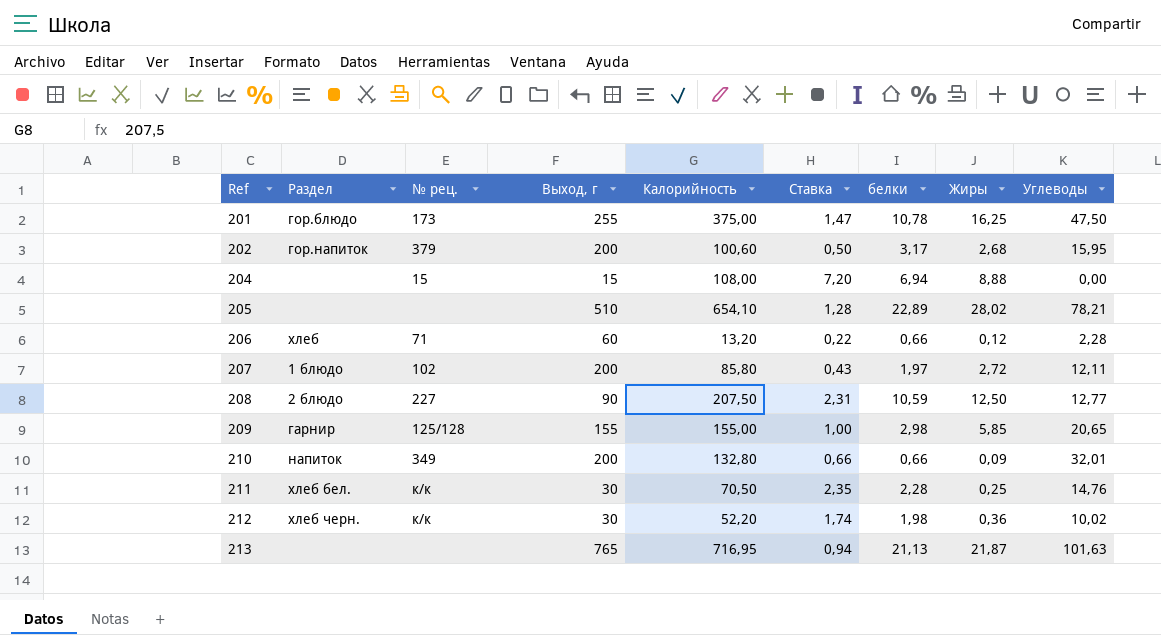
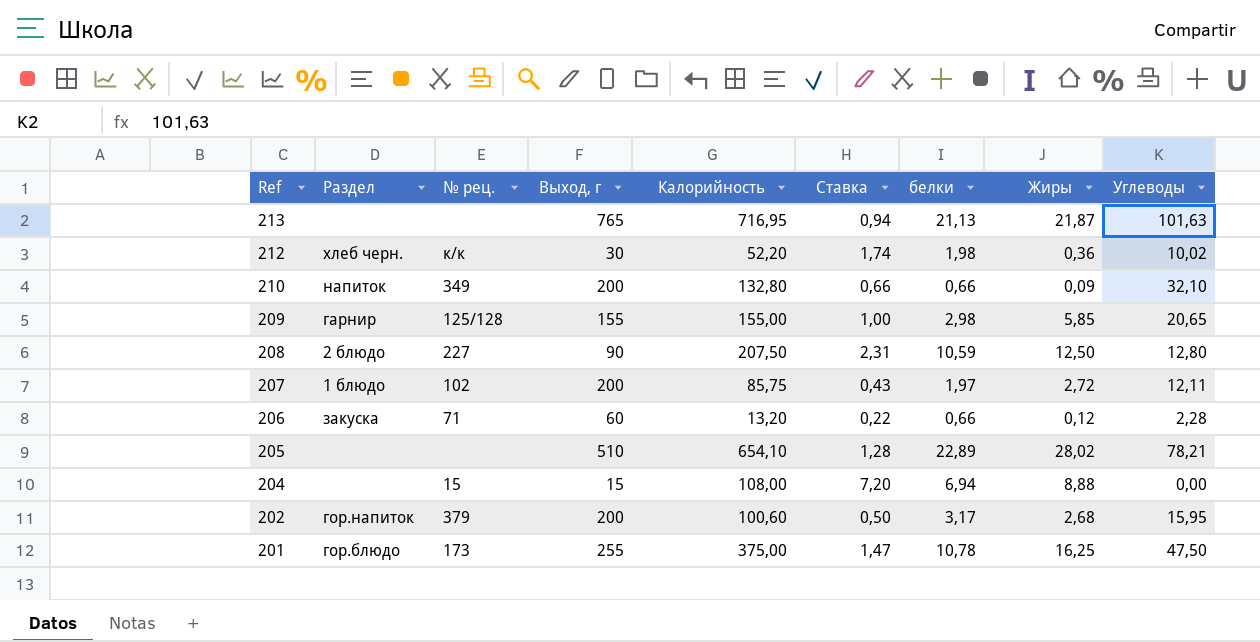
row order: Ref ascending -> Ref descending
row 211: хлеб бел. | к/к | 30 | 70,50 | 2,35 | 2,28 | 0,25 | 14,76 -> none
210 | Углеводы: 32,01 -> 32,10
208 | Углеводы: 12,77 -> 12,80
207 | Калорийность: 85,80 -> 85,75
206 | Раздел: хлеб -> закуска

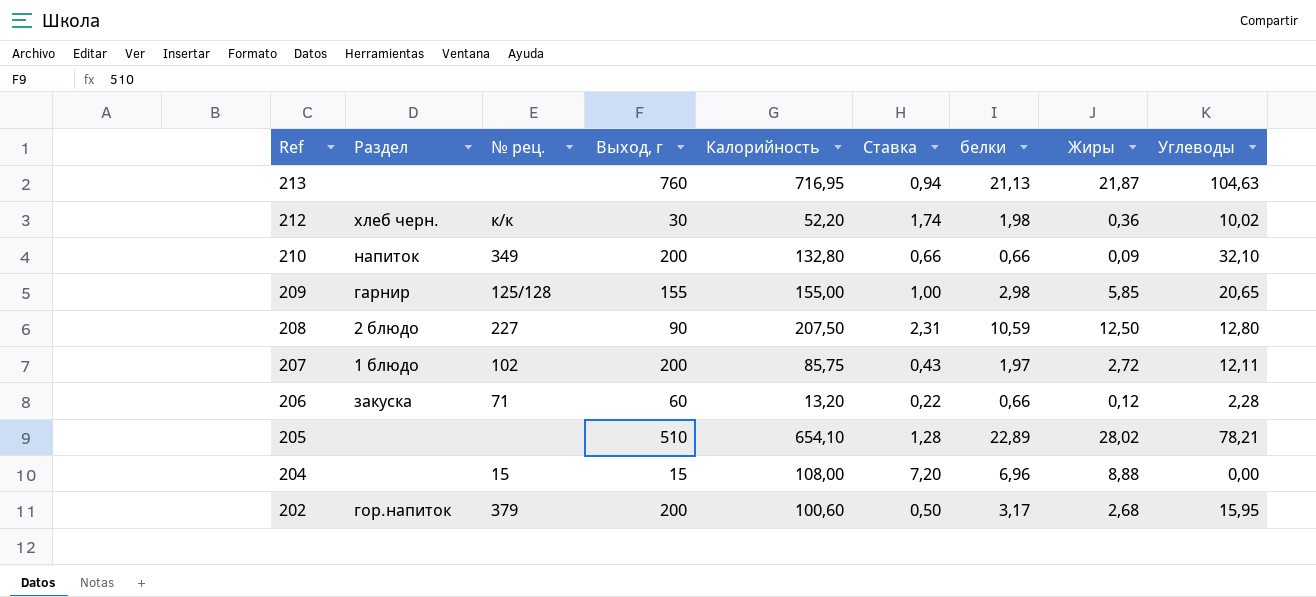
row 201: гор.блюдо | 173 | 255 | 375,00 | 1,47 | 10,78 | 16,25 | 47,50 -> none
213 | Выход, г: 765 -> 760
213 | Углеводы: 101,63 -> 104,63
204 | белки: 6,94 -> 6,96

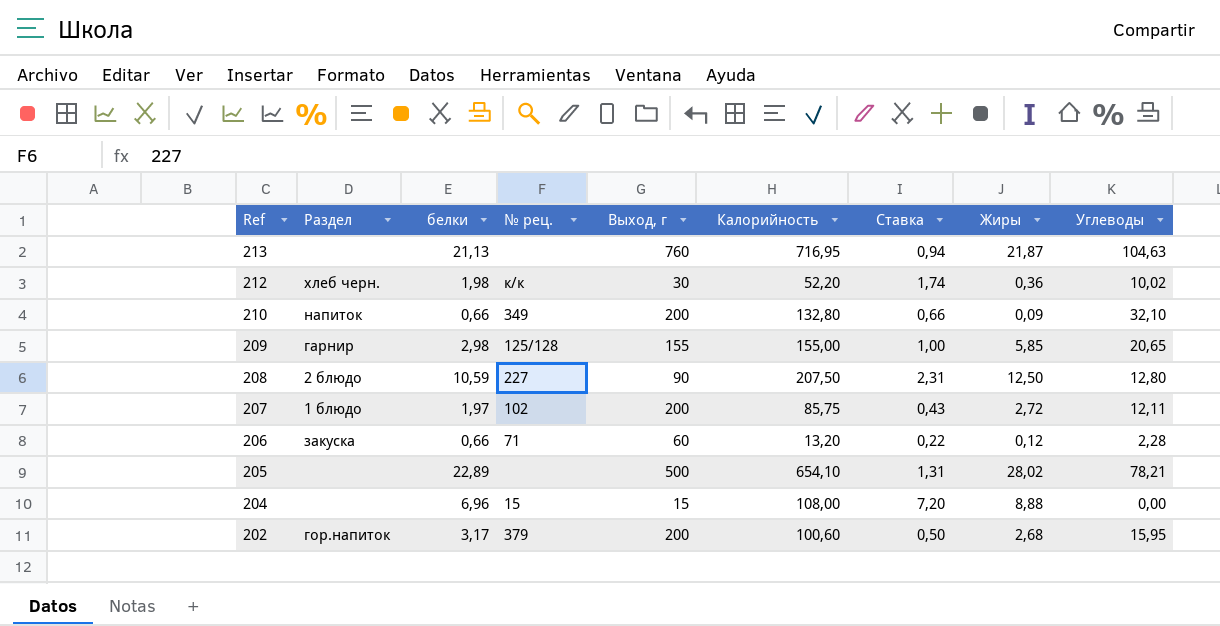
column белки | position: 7 -> 3
205 | Выход, г: 510 -> 500
205 | Ставка: 1,28 -> 1,31

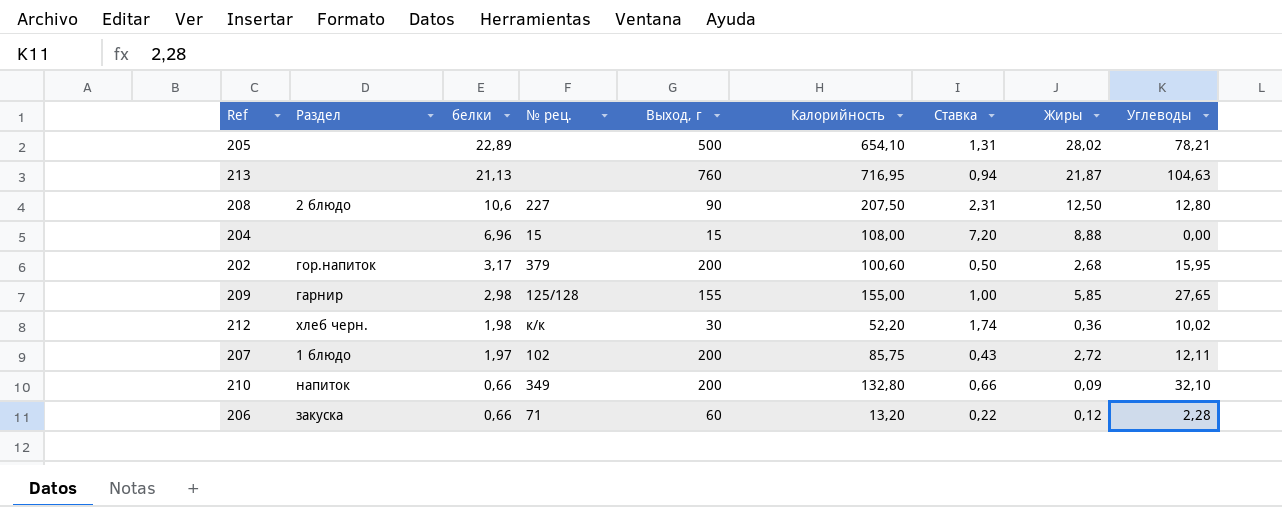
row order: Ref descending -> белки descending
208 | белки: 10,59 -> 10,6
209 | Углеводы: 20,65 -> 27,65

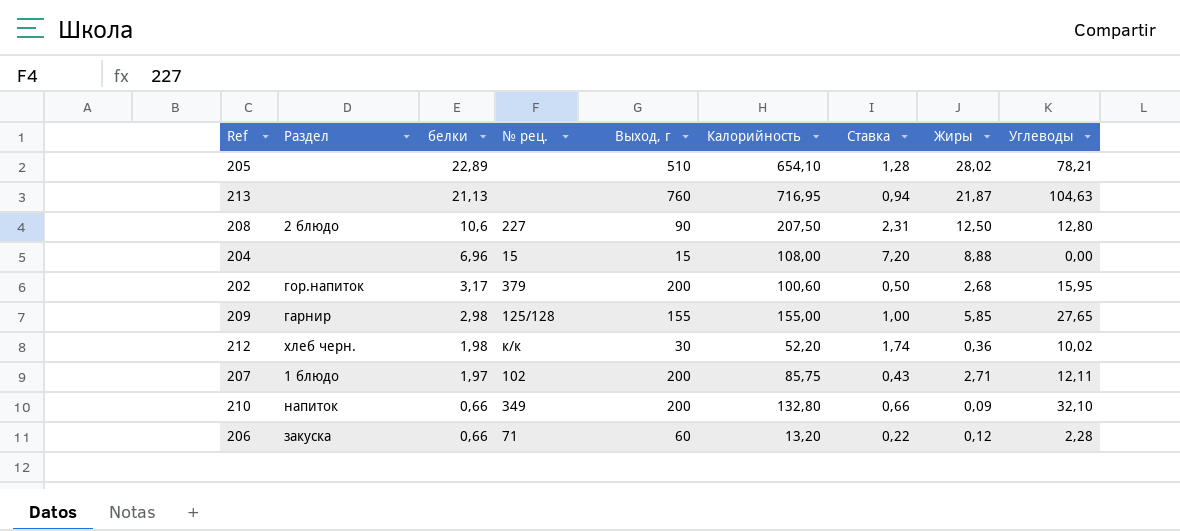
205 | Выход, г: 500 -> 510
205 | Ставка: 1,31 -> 1,28
207 | Жиры: 2,72 -> 2,71

